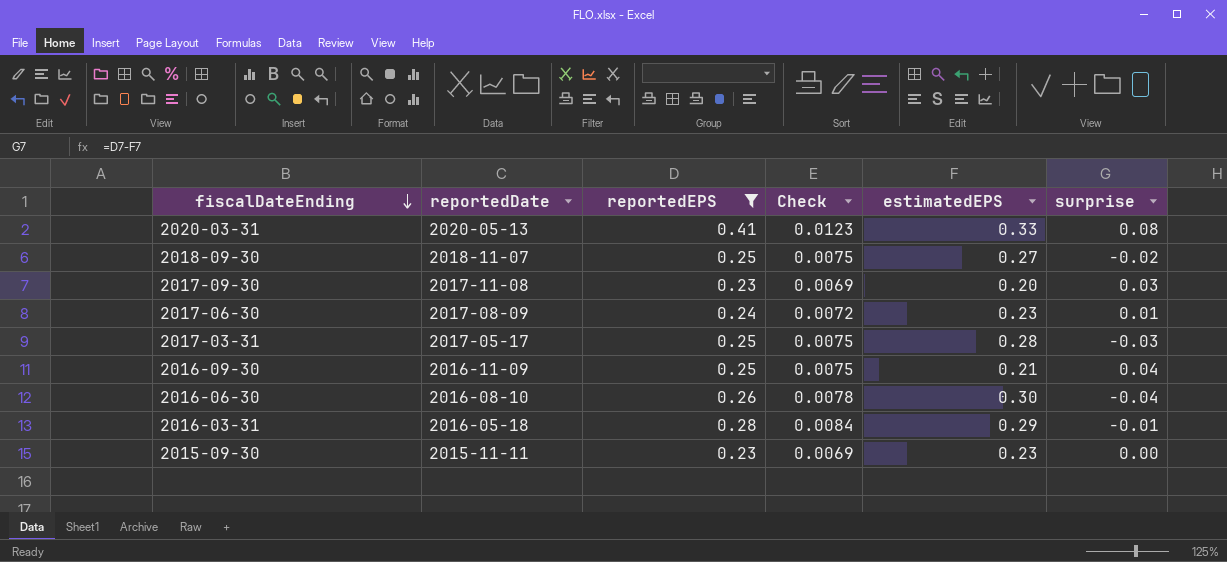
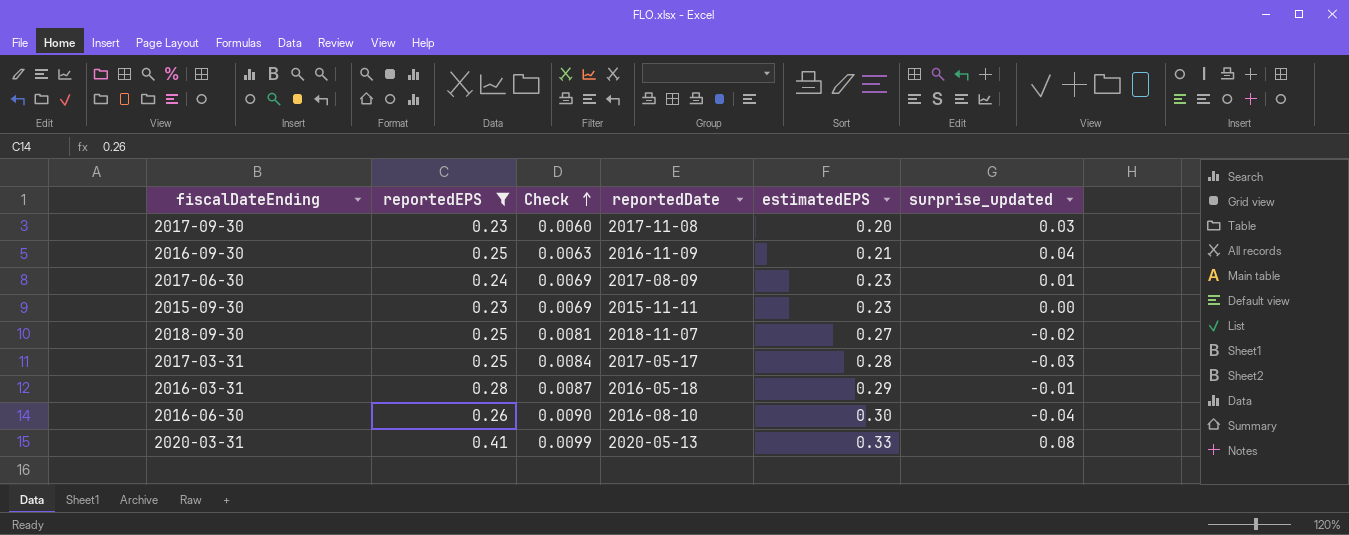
row order: fiscalDateEnding descending -> Check ascending
column Check | formula: [reportedEPS] * 0.03 -> [estimatedEPS] * 0.03
column reportedDate | position: 2 -> 4
column name: surprise -> surprise_updated

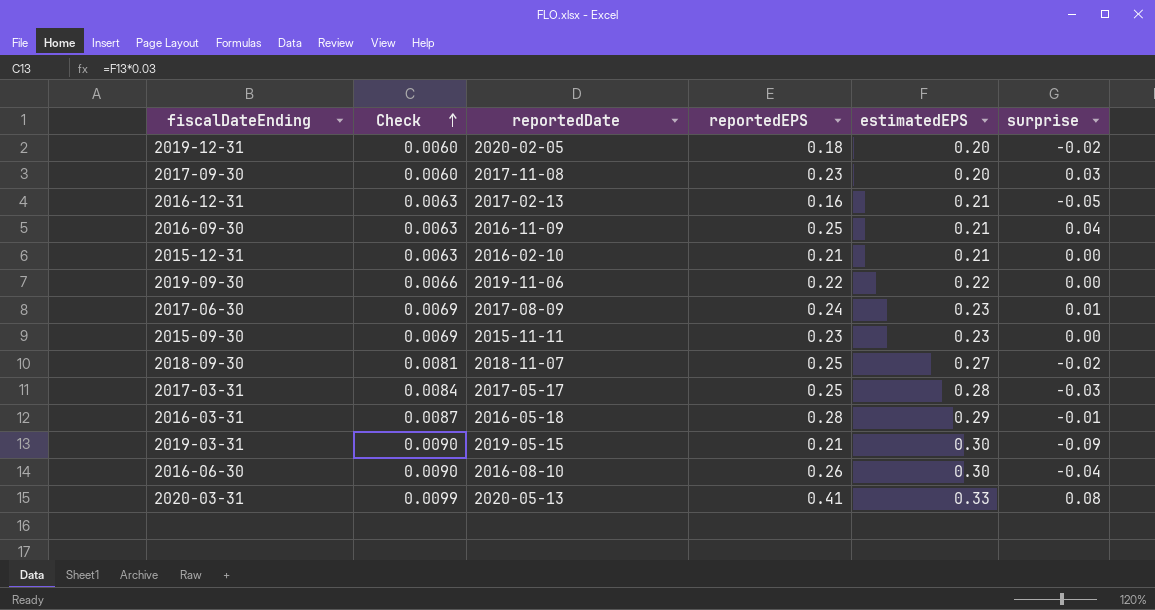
filter: reportedEPS >= 0.23 -> none
column reportedEPS | position: 2 -> 4
column name: surprise_updated -> surprise

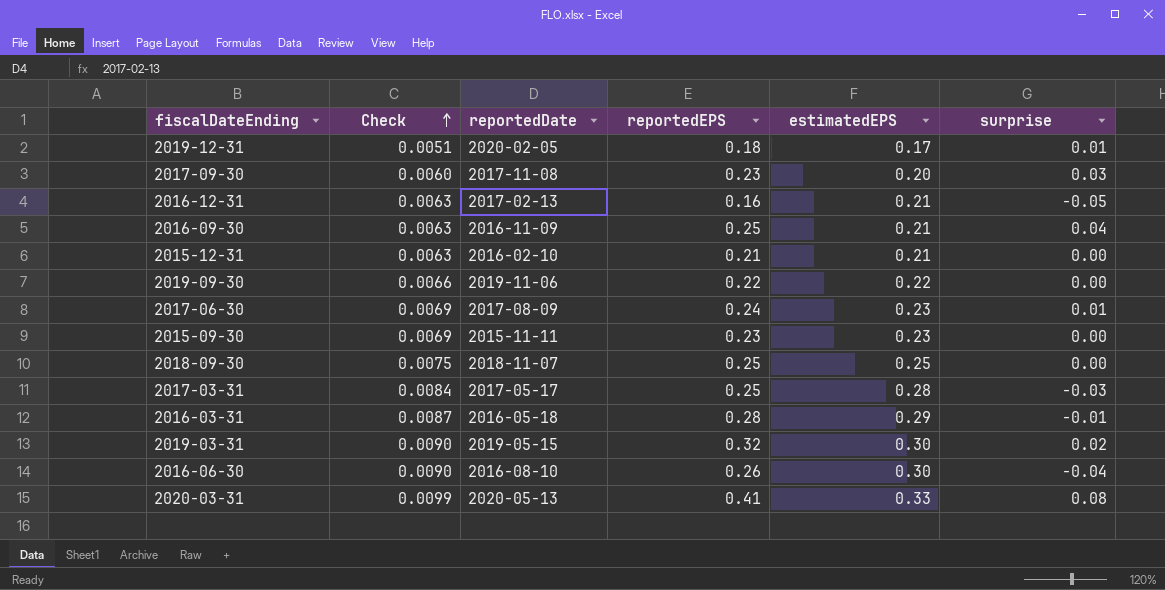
2019-12-31 | Check: 0.0060 -> 0.0051
2019-12-31 | estimatedEPS: 0.20 -> 0.17
2019-12-31 | surprise: -0.02 -> 0.01
2018-09-30 | Check: 0.0081 -> 0.0075
2018-09-30 | estimatedEPS: 0.27 -> 0.25
2018-09-30 | surprise: -0.02 -> 0.00
2019-03-31 | reportedEPS: 0.21 -> 0.32
2019-03-31 | surprise: -0.09 -> 0.02

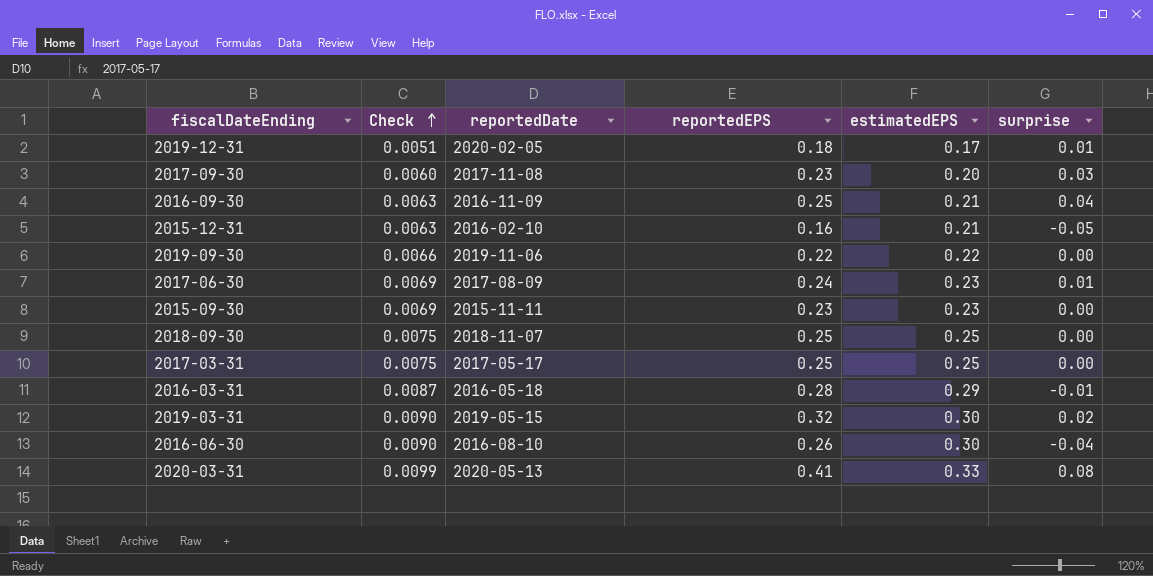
row 2016-12-31: 0.0063 | 2017-02-13 | 0.16 | 0.21 | -0.05 -> none
2015-12-31 | reportedEPS: 0.21 -> 0.16
2015-12-31 | surprise: 0.00 -> -0.05
2017-03-31 | Check: 0.0084 -> 0.0075
2017-03-31 | estimatedEPS: 0.28 -> 0.25
2017-03-31 | surprise: -0.03 -> 0.00

